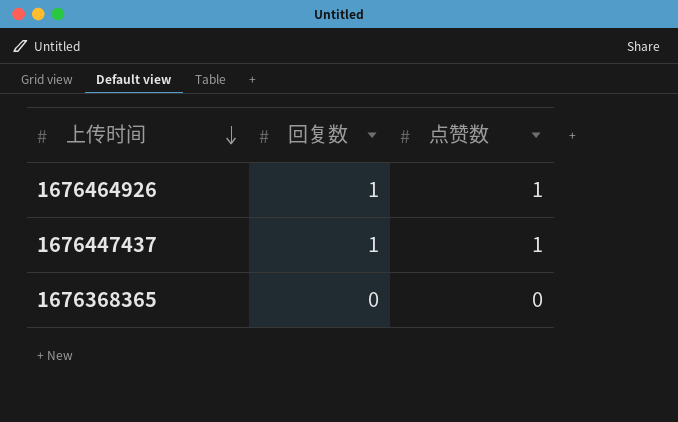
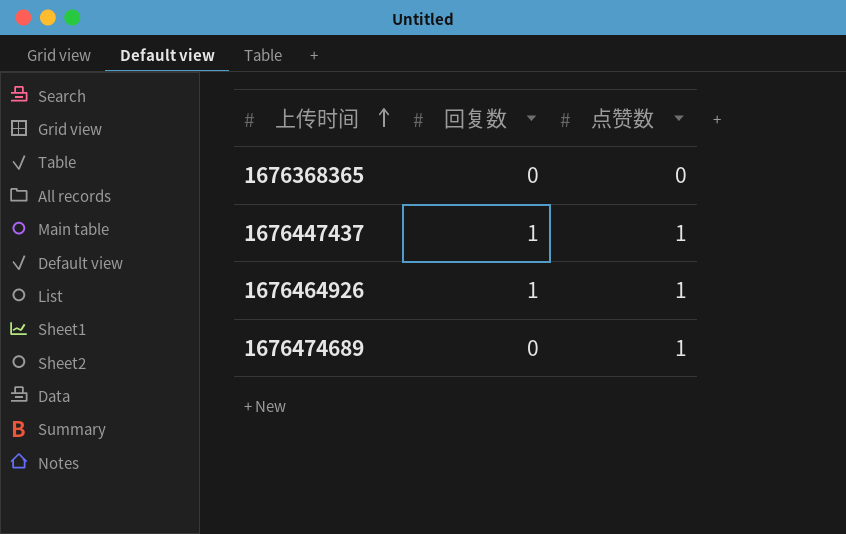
row order: 上传时间 descending -> 上传时间 ascending
row 1676474689: none -> 0 | 1

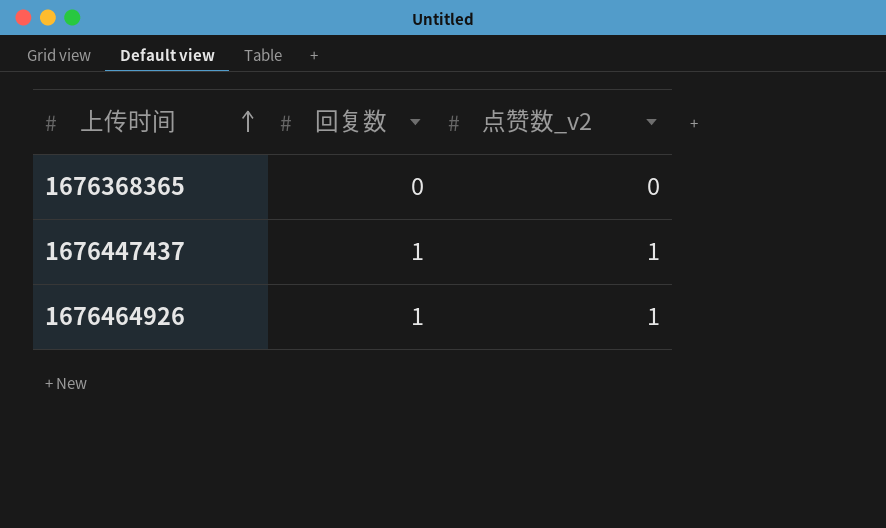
column name: 点赞数 -> 点赞数_v2
row 1676474689: 0 | 1 -> none

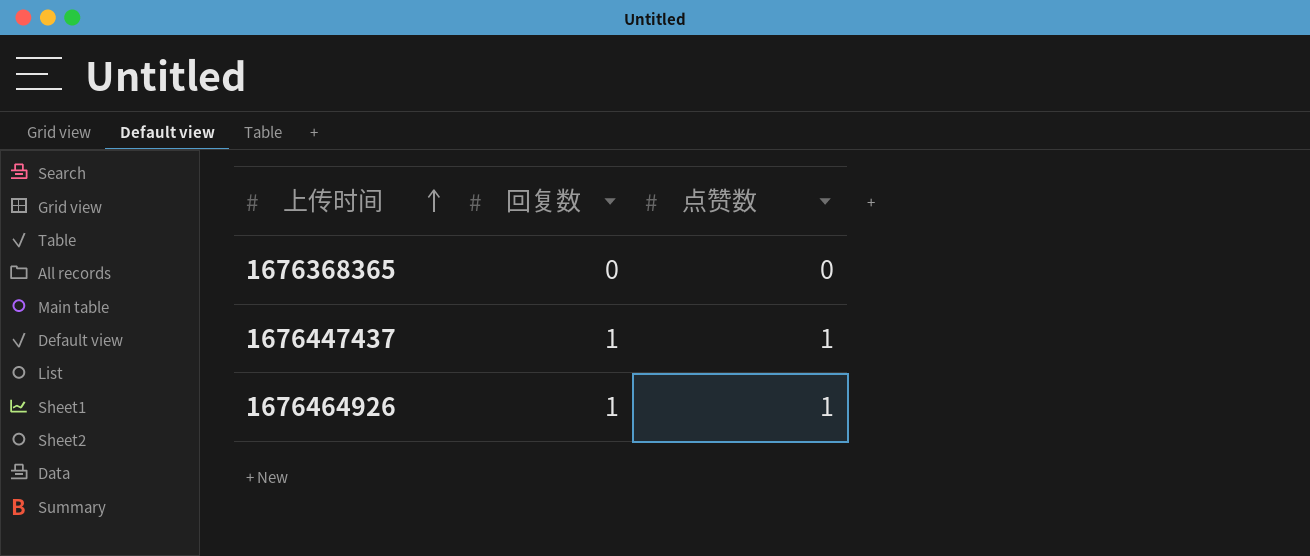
column name: 点赞数_v2 -> 点赞数

